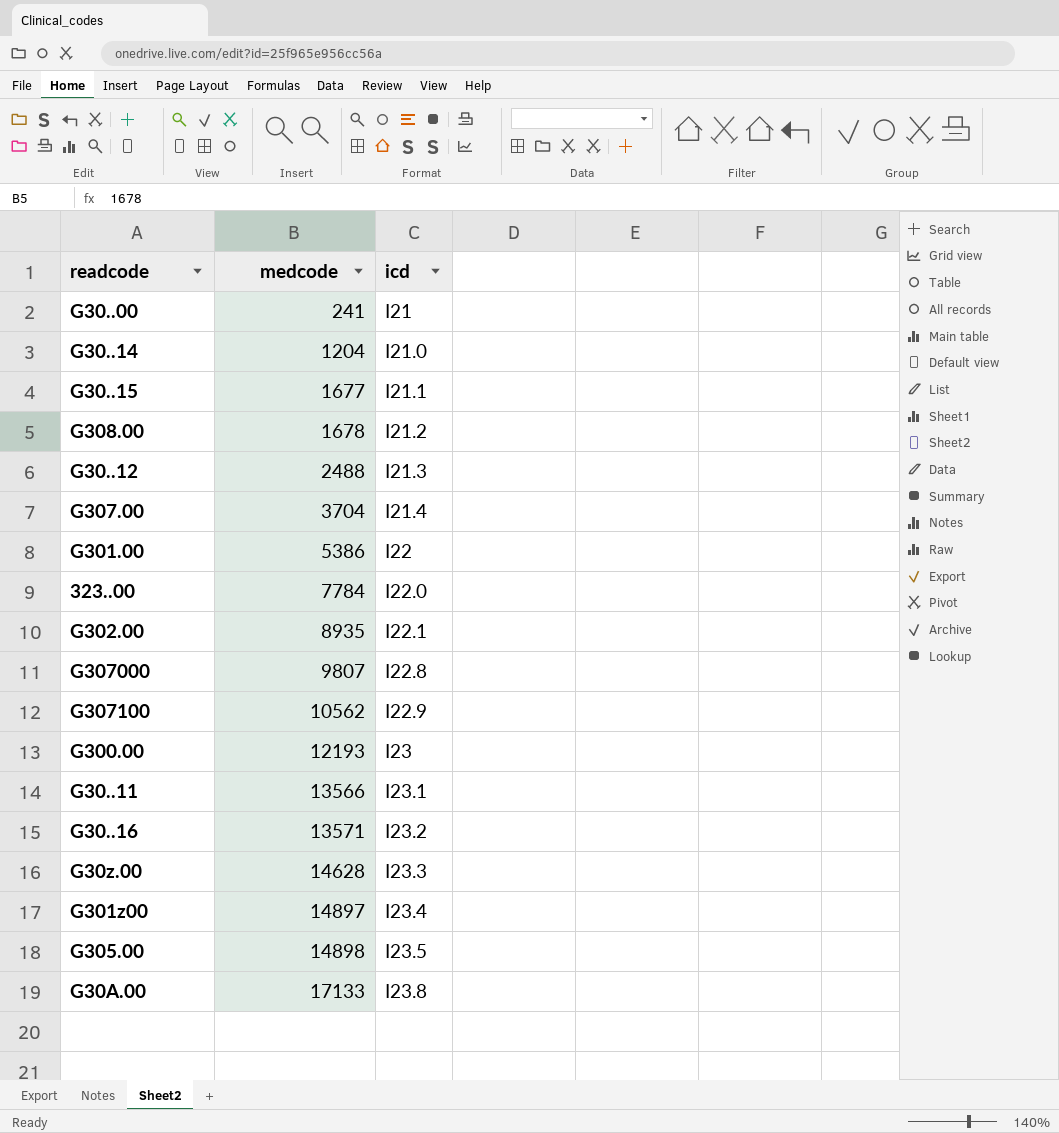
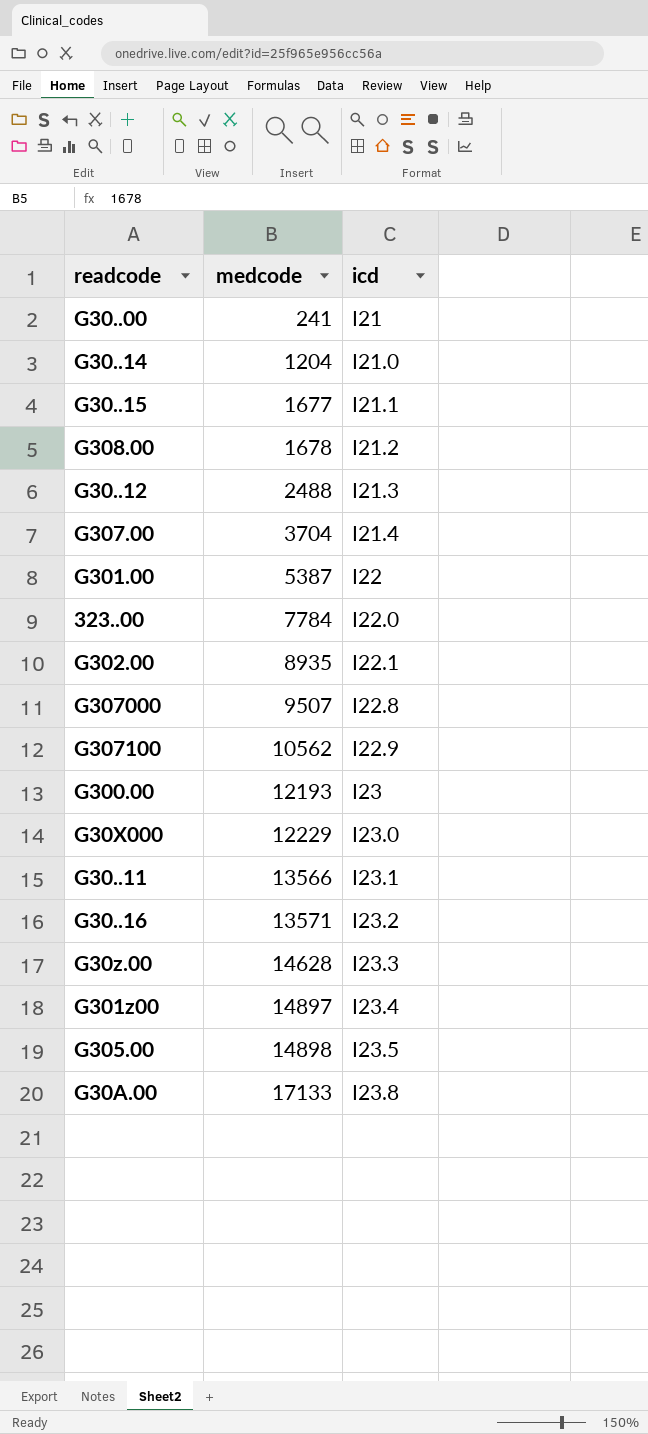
G301.00 | medcode: 5386 -> 5387
G307000 | medcode: 9807 -> 9507
row G30X000: none -> 12229 | I23.0

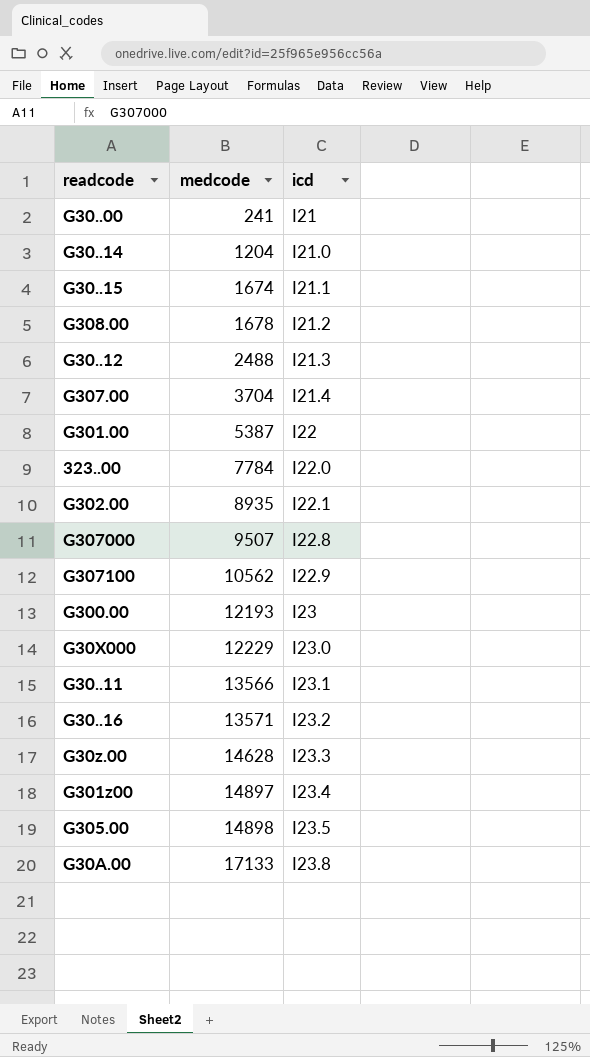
G30..15 | medcode: 1677 -> 1674

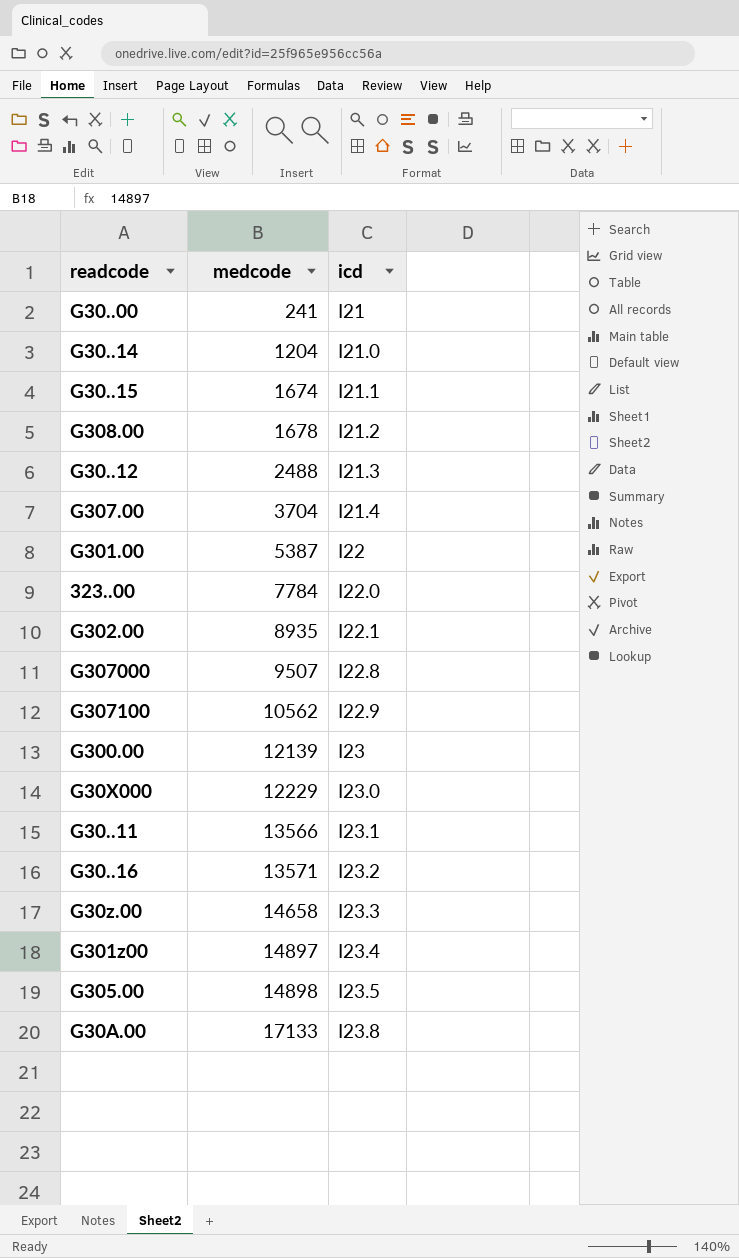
G300.00 | medcode: 12193 -> 12139
G30z.00 | medcode: 14628 -> 14658

